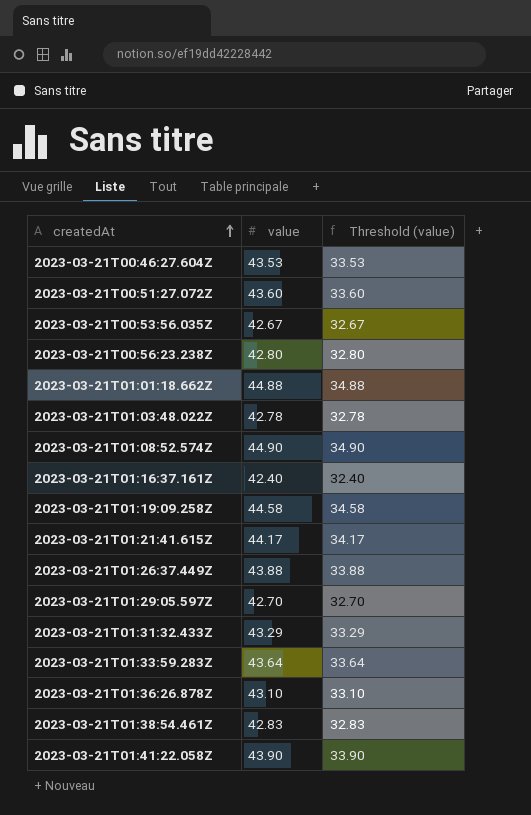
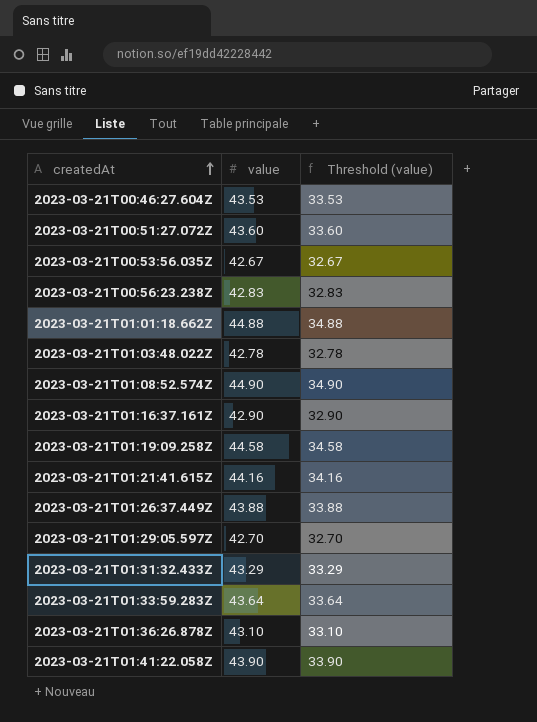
row 2023-03-21T01:38:54.461Z: 42.83 | 32.83 -> none
2023-03-21T00:56:23.238Z | value: 42.80 -> 42.83
2023-03-21T00:56:23.238Z | Threshold (value): 32.80 -> 32.83
2023-03-21T01:16:37.161Z | value: 42.40 -> 42.90
2023-03-21T01:16:37.161Z | Threshold (value): 32.40 -> 32.90
2023-03-21T01:21:41.615Z | value: 44.17 -> 44.16
2023-03-21T01:21:41.615Z | Threshold (value): 34.17 -> 34.16

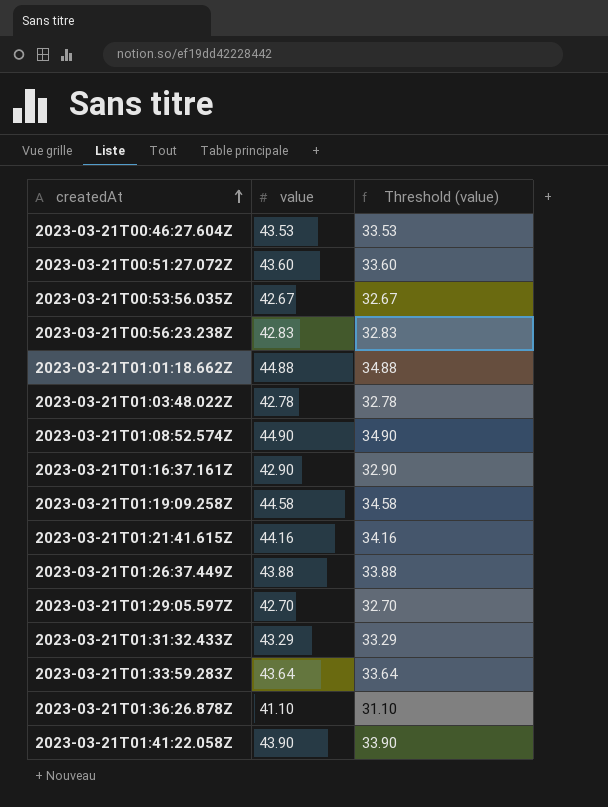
2023-03-21T01:36:26.878Z | value: 43.10 -> 41.10
2023-03-21T01:36:26.878Z | Threshold (value): 33.10 -> 31.10

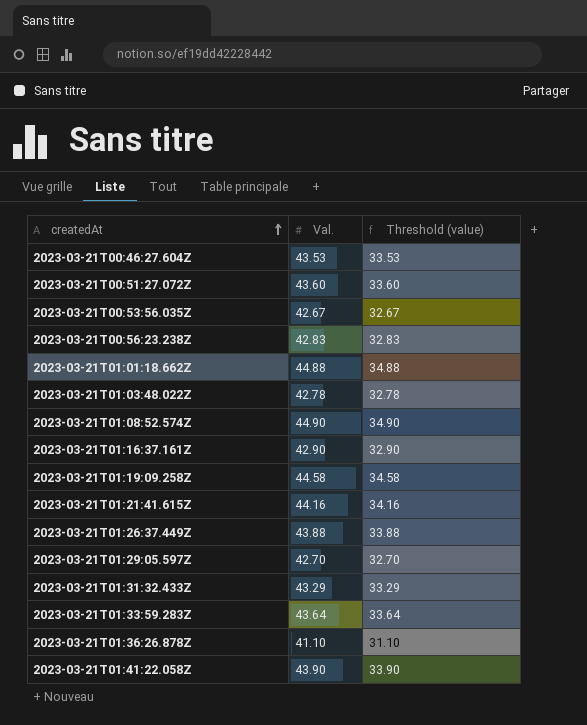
column name: value -> Val.

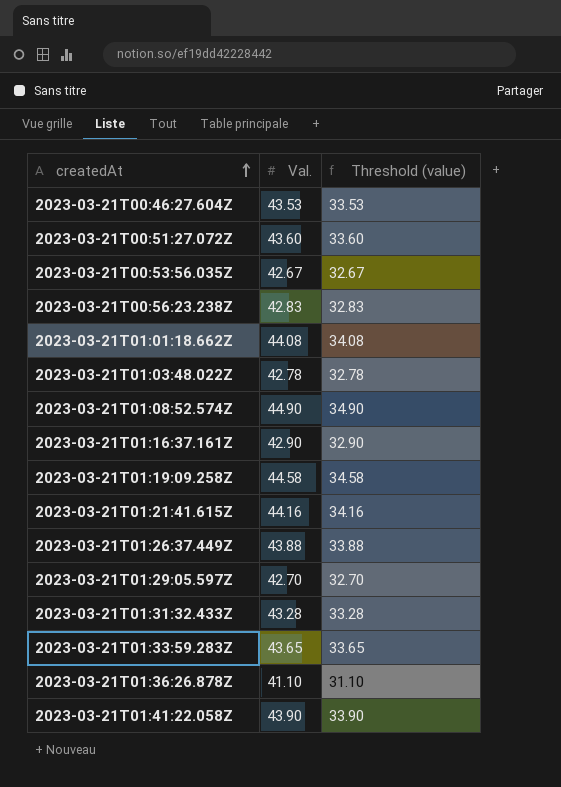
2023-03-21T01:01:18.662Z | Val.: 44.88 -> 44.08
2023-03-21T01:01:18.662Z | Threshold (value): 34.88 -> 34.08
2023-03-21T01:31:32.433Z | Val.: 43.29 -> 43.28
2023-03-21T01:31:32.433Z | Threshold (value): 33.29 -> 33.28
2023-03-21T01:33:59.283Z | Val.: 43.64 -> 43.65
2023-03-21T01:33:59.283Z | Threshold (value): 33.64 -> 33.65

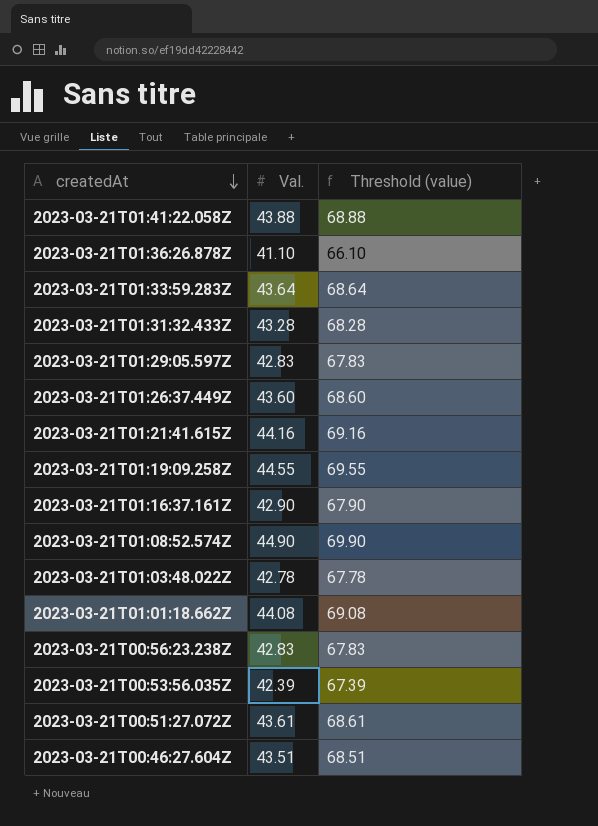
row order: createdAt ascending -> createdAt descending
column Threshold (value) | formula: [Val.] - 10 -> [Val.] + 25
2023-03-21T01:41:22.058Z | Val.: 43.90 -> 43.88
2023-03-21T01:33:59.283Z | Val.: 43.65 -> 43.64
2023-03-21T01:29:05.597Z | Val.: 42.70 -> 42.83
2023-03-21T01:26:37.449Z | Val.: 43.88 -> 43.60
2023-03-21T01:19:09.258Z | Val.: 44.58 -> 44.55
2023-03-21T00:53:56.035Z | Val.: 42.67 -> 42.39
2023-03-21T00:51:27.072Z | Val.: 43.60 -> 43.61
2023-03-21T00:46:27.604Z | Val.: 43.53 -> 43.51

